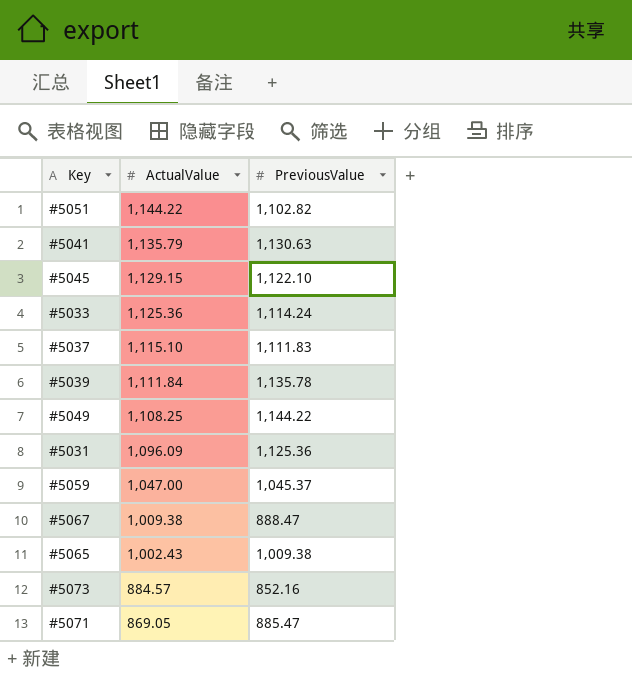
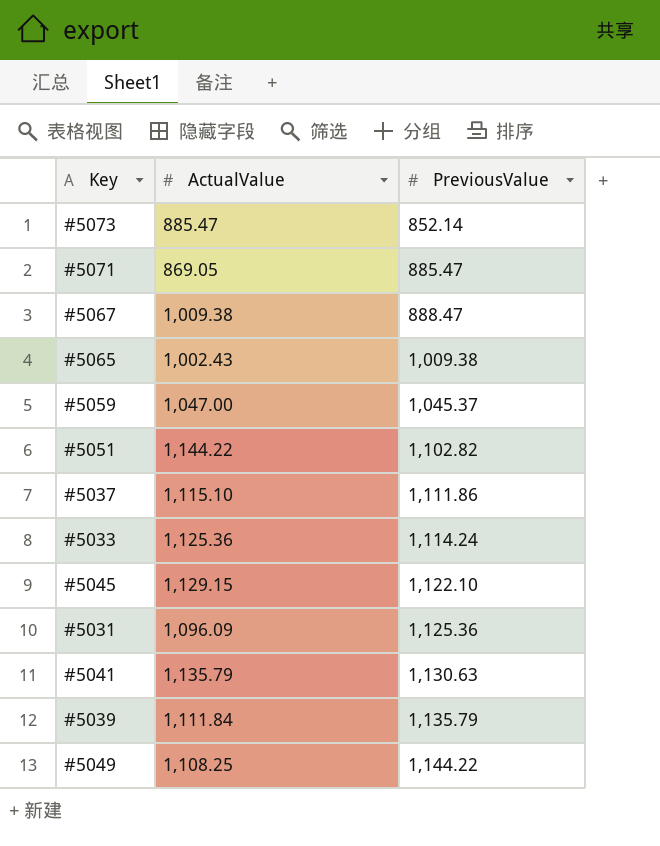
row order: ActualValue descending -> PreviousValue ascending
#5073 | ActualValue: 884.57 -> 885.47
#5073 | PreviousValue: 852.16 -> 852.14
#5037 | PreviousValue: 1,111.83 -> 1,111.86
#5039 | PreviousValue: 1,135.78 -> 1,135.79

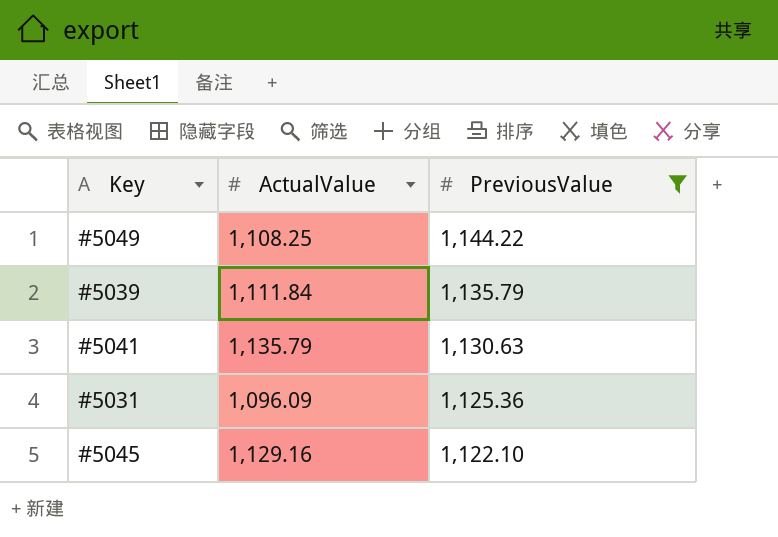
filter: none -> PreviousValue >= 1,122.10
row order: PreviousValue ascending -> PreviousValue descending
#5045 | ActualValue: 1,129.15 -> 1,129.16

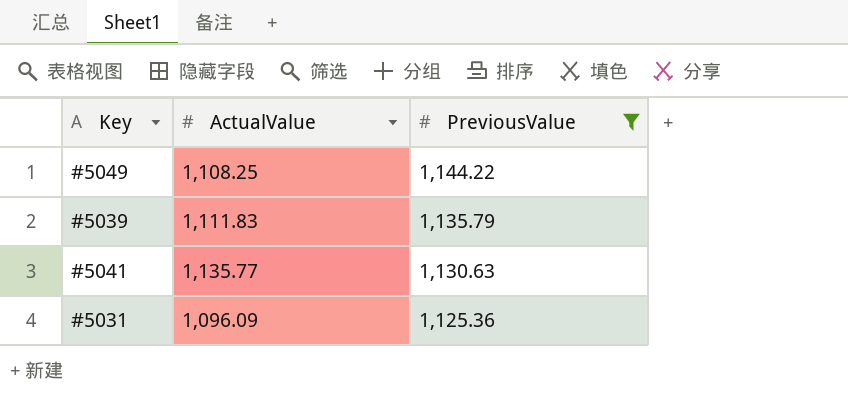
row #5045: 1,129.16 | 1,122.10 -> none
#5039 | ActualValue: 1,111.84 -> 1,111.83
#5041 | ActualValue: 1,135.79 -> 1,135.77

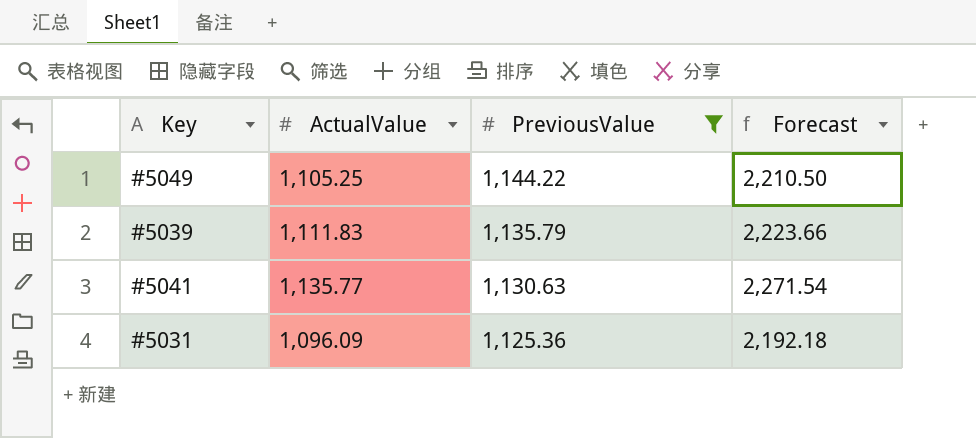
column Forecast | formula: none -> [ActualValue] * 2
#5049 | ActualValue: 1,108.25 -> 1,105.25

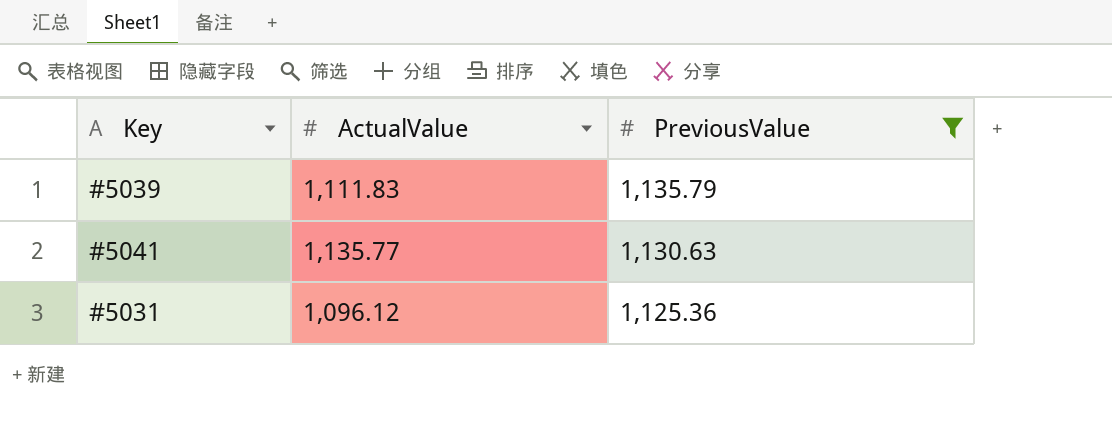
column Forecast | formula: [ActualValue] * 2 -> none
row #5049: 1,105.25 | 1,144.22 | 2,210.50 -> none
#5031 | ActualValue: 1,096.09 -> 1,096.12

